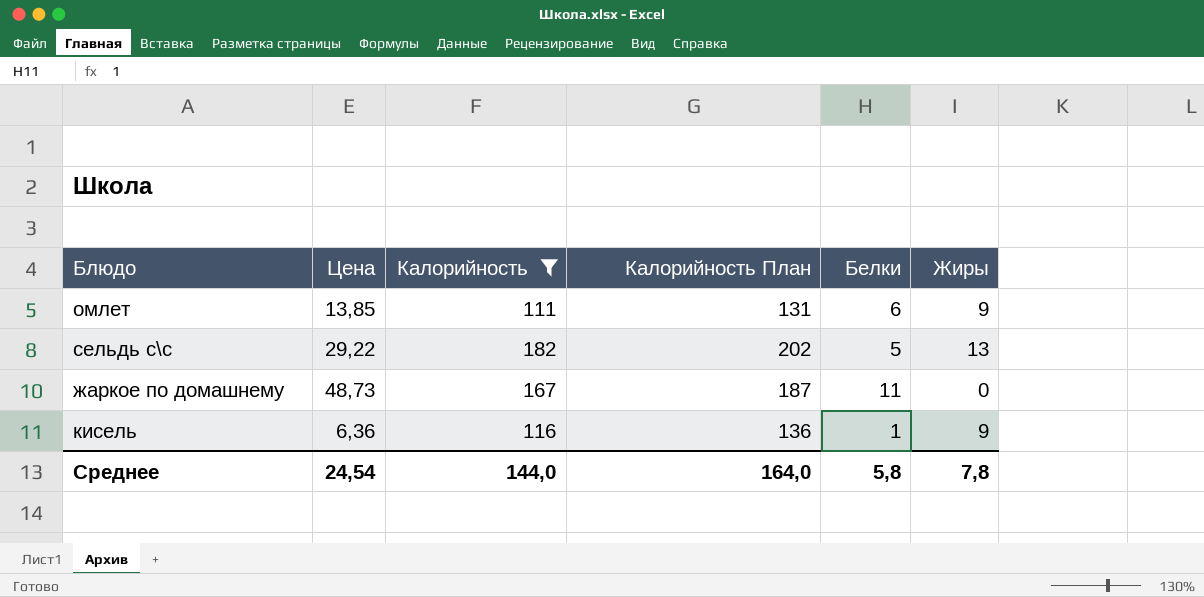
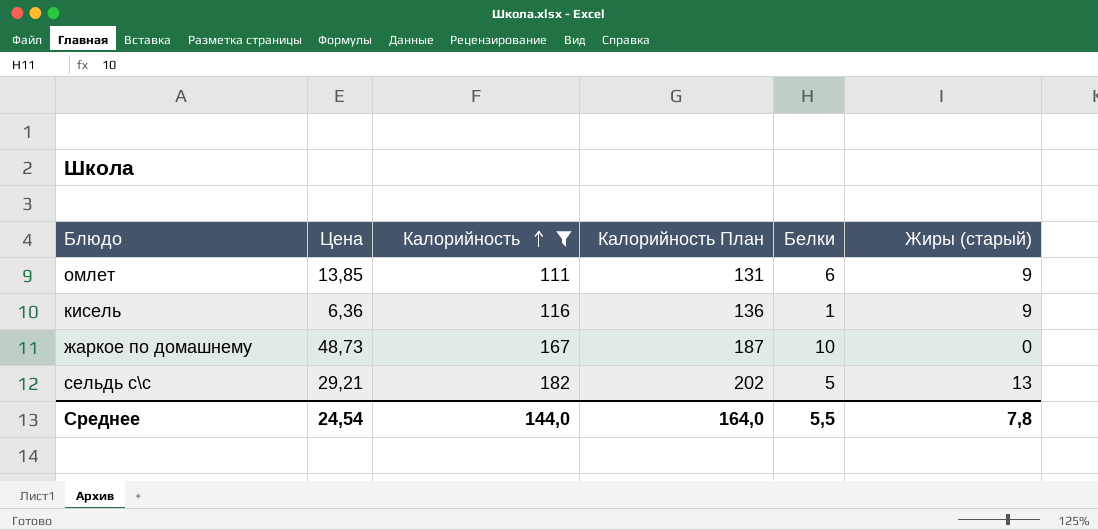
row order: none -> Калорийность ascending
column name: Жиры -> Жиры (старый)
жаркое по домашнему | Белки: 11 -> 10
сельдь с\с | Цена: 29,22 -> 29,21
Среднее | Белки: 5,8 -> 5,5

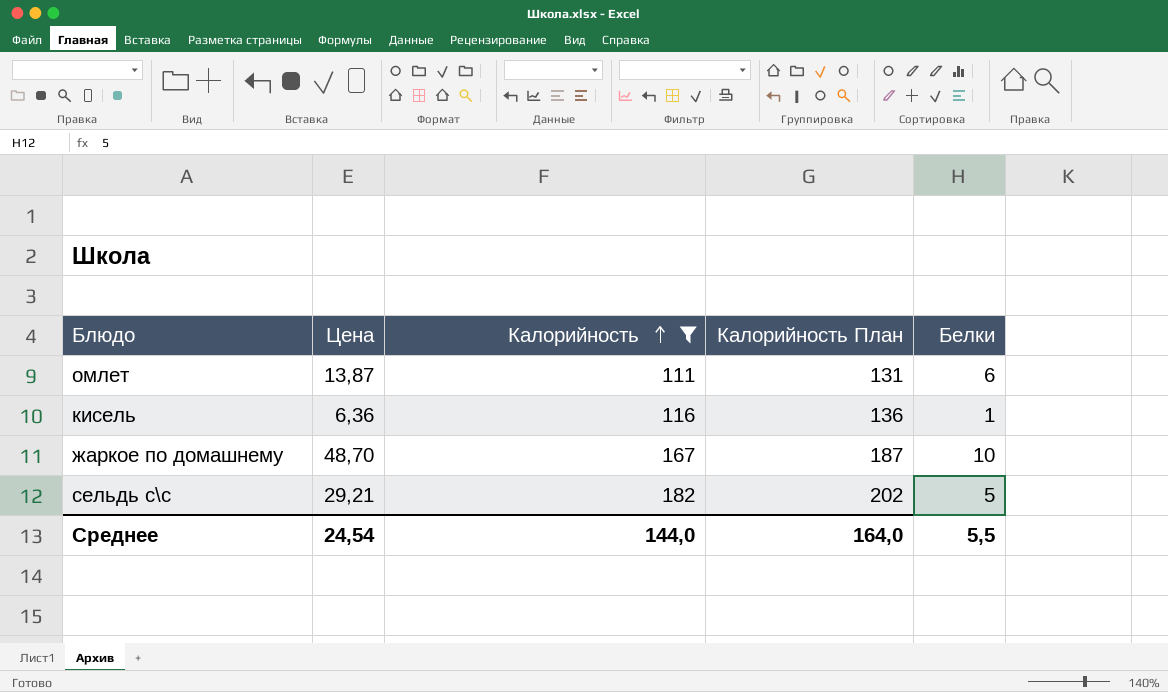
column Жиры (старый) | position: 6 -> none
омлет | Цена: 13,85 -> 13,87
жаркое по домашнему | Цена: 48,73 -> 48,70

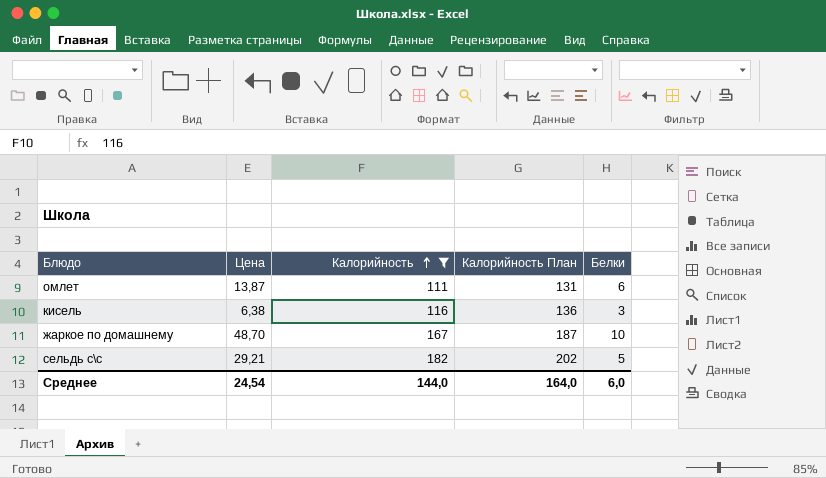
кисель | Цена: 6,36 -> 6,38
кисель | Белки: 1 -> 3
Среднее | Белки: 5,5 -> 6,0

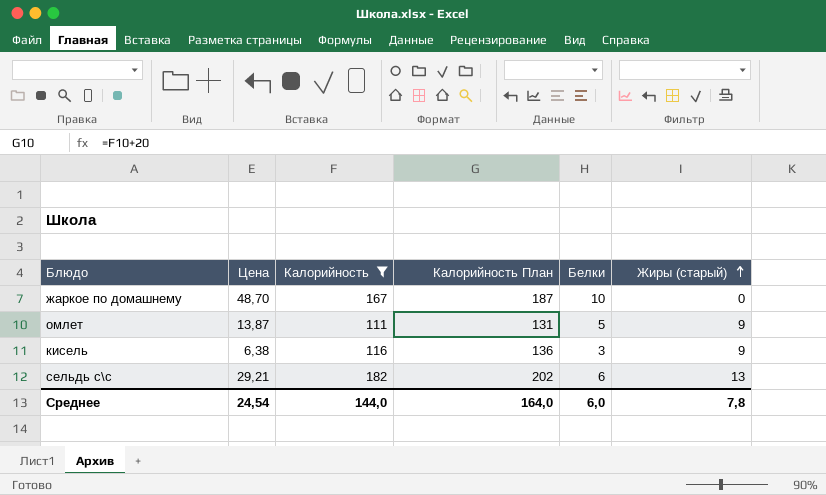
row order: Калорийность ascending -> Жиры (старый) ascending
column Жиры (старый) | position: none -> 6
омлет | Белки: 6 -> 5
сельдь с\с | Белки: 5 -> 6

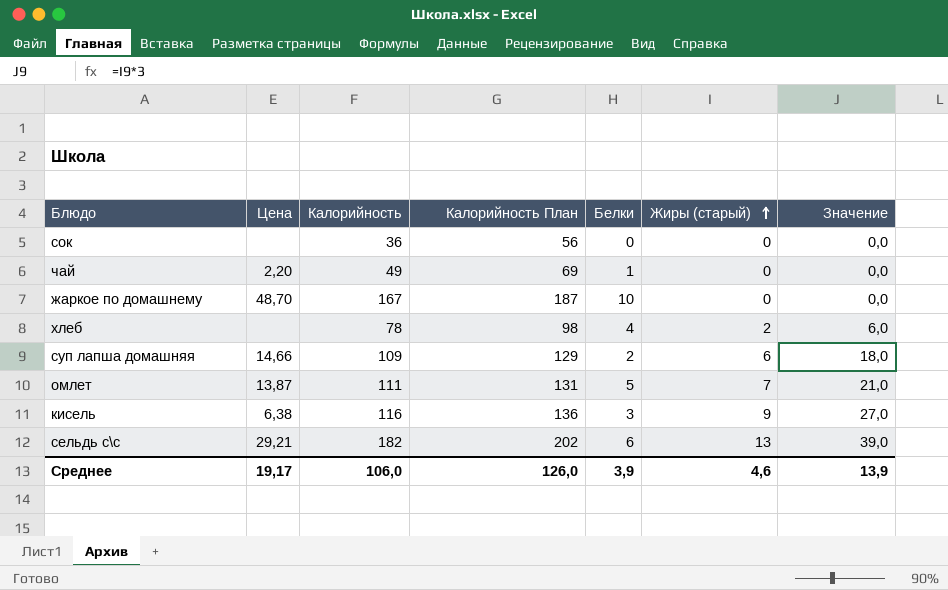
filter: Калорийность >= 111 -> none
column Значение | formula: none -> [Жиры (старый)] * 3
омлет | Жиры (старый): 9 -> 7
Среднее | Цена: 24,54 -> 19,17
Среднее | Калорийность: 144,0 -> 106,0
Среднее | Калорийность План: 164,0 -> 126,0
Среднее | Белки: 6,0 -> 3,9
Среднее | Жиры (старый): 7,8 -> 4,6

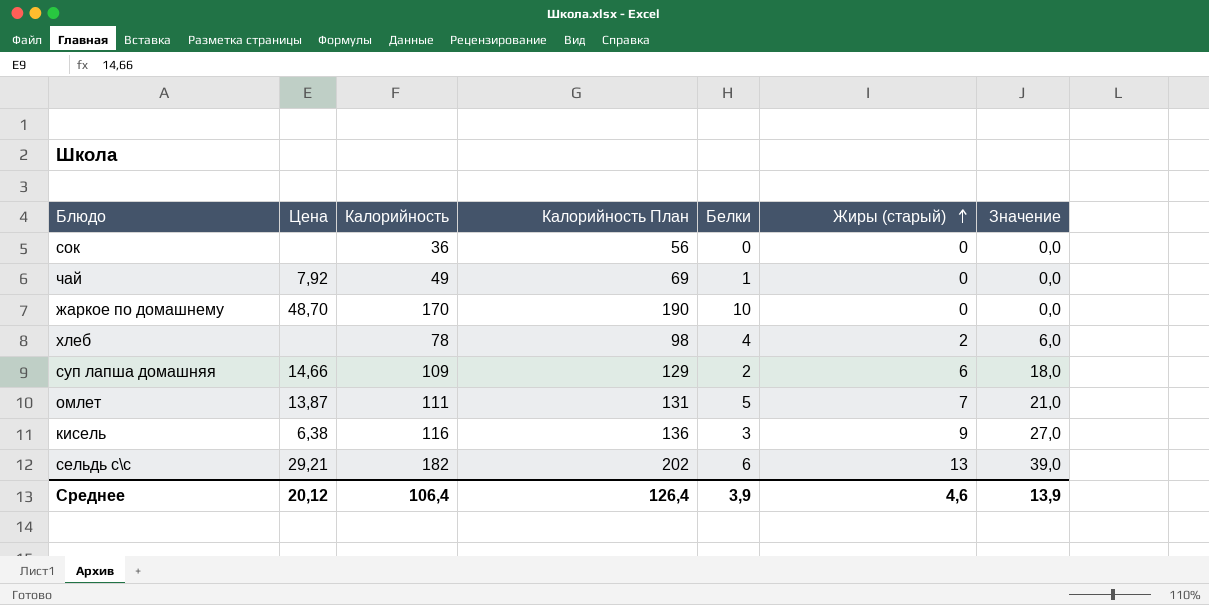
чай | Цена: 2,20 -> 7,92
жаркое по домашнему | Калорийность: 167 -> 170
жаркое по домашнему | Калорийность План: 187 -> 190
Среднее | Цена: 19,17 -> 20,12
Среднее | Калорийность: 106,0 -> 106,4
Среднее | Калорийность План: 126,0 -> 126,4

